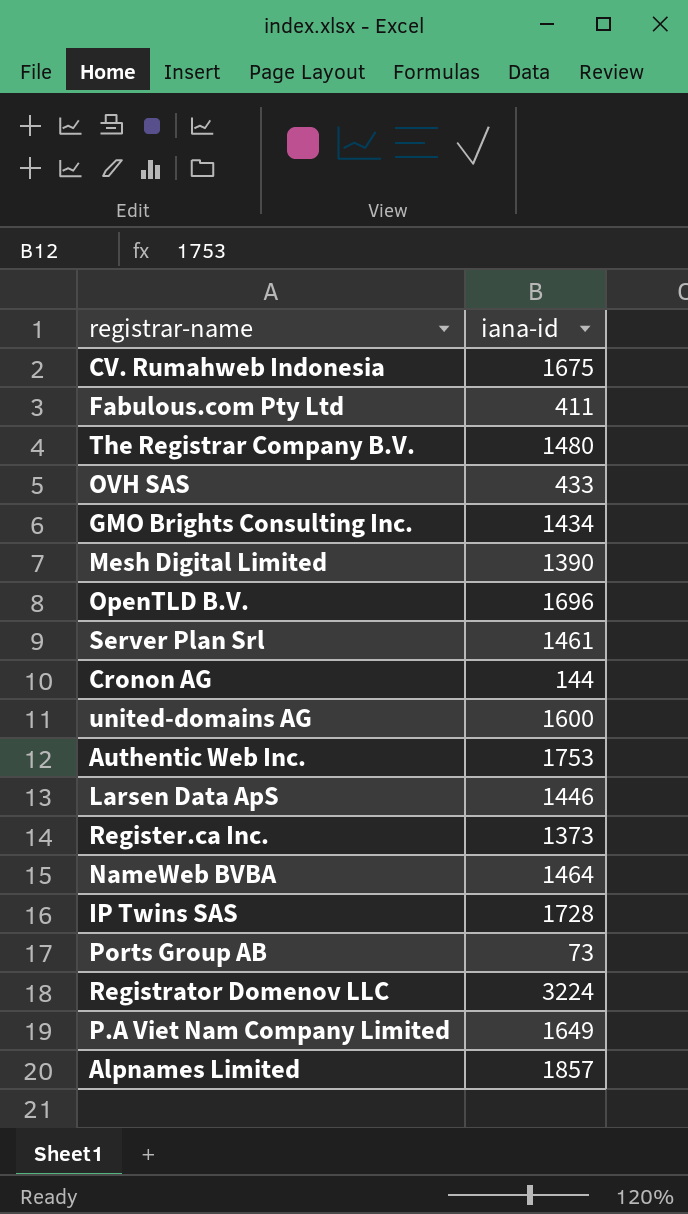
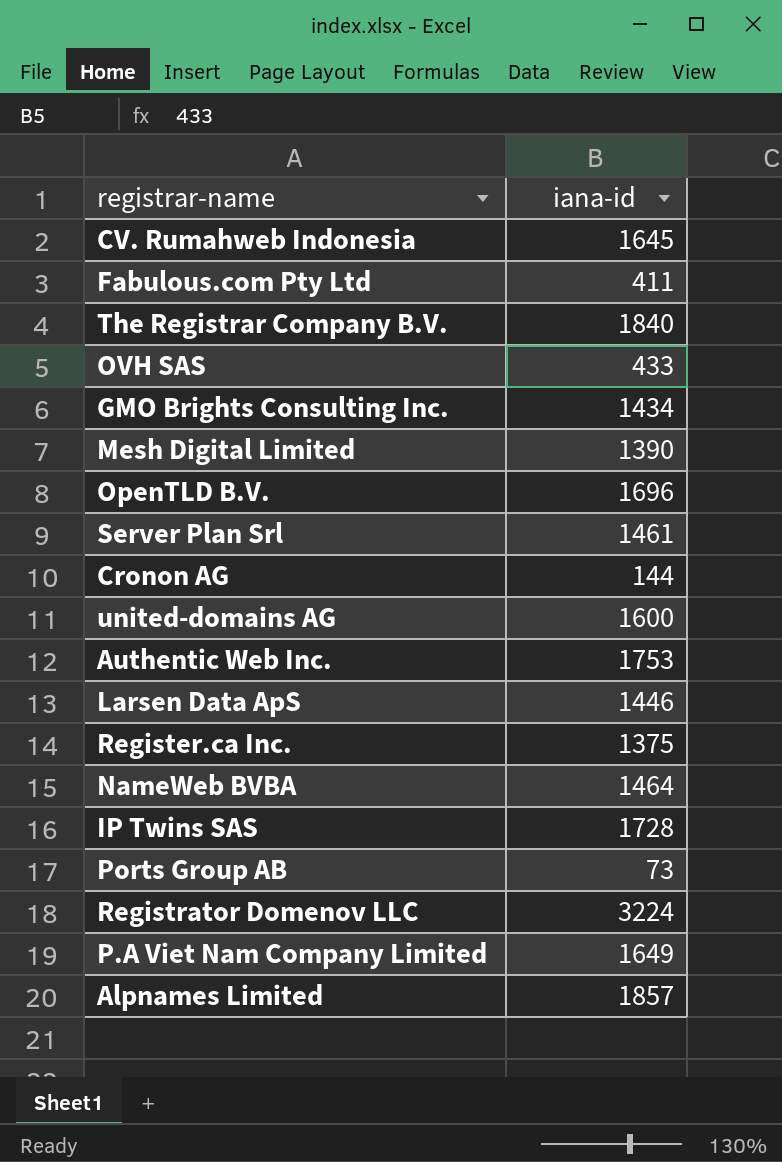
CV. Rumahweb Indonesia | iana-id: 1675 -> 1645
The Registrar Company B.V. | iana-id: 1480 -> 1840
Register.ca Inc. | iana-id: 1373 -> 1375

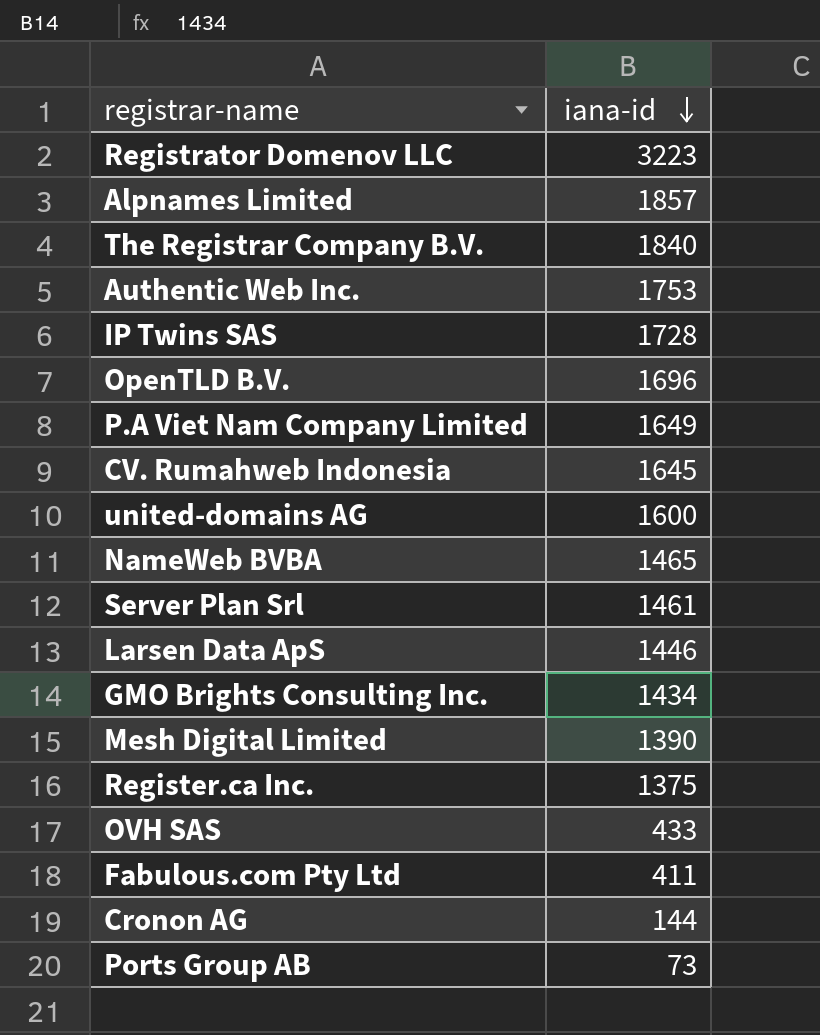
row order: none -> iana-id descending
Registrator Domenov LLC | iana-id: 3224 -> 3223
NameWeb BVBA | iana-id: 1464 -> 1465

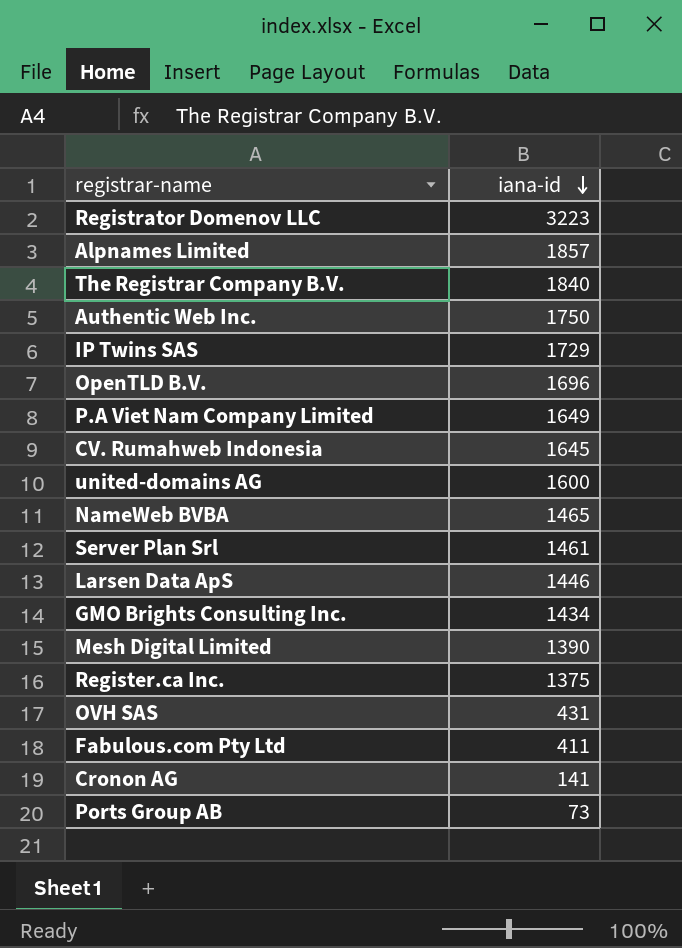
Authentic Web Inc. | iana-id: 1753 -> 1750
IP Twins SAS | iana-id: 1728 -> 1729
OVH SAS | iana-id: 433 -> 431
Cronon AG | iana-id: 144 -> 141

